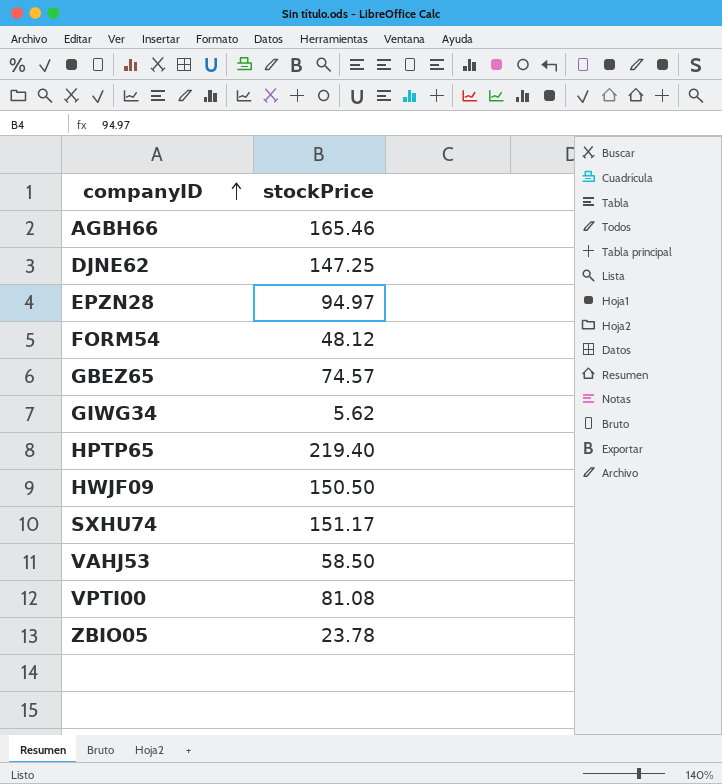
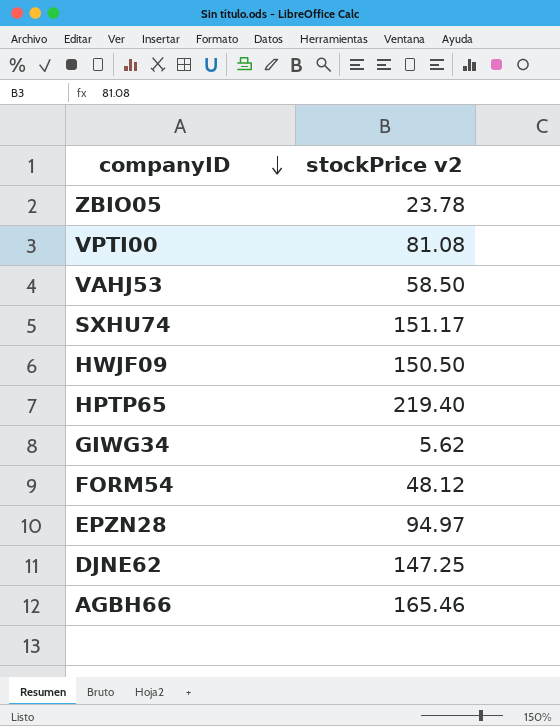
row order: companyID ascending -> companyID descending
column name: stockPrice -> stockPrice v2
row GBEZ65: 74.57 -> none

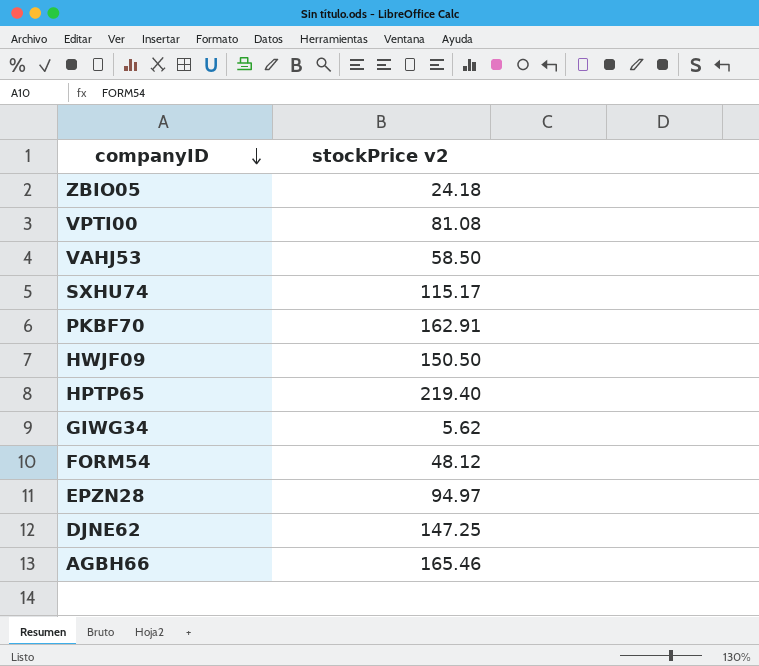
ZBIO05 | stockPrice v2: 23.78 -> 24.18
SXHU74 | stockPrice v2: 151.17 -> 115.17
row PKBF70: none -> 162.91

